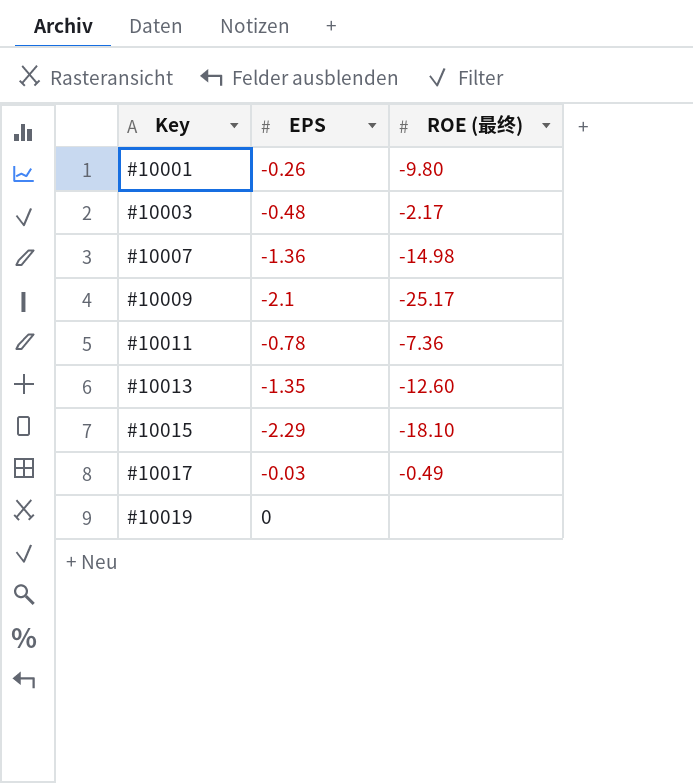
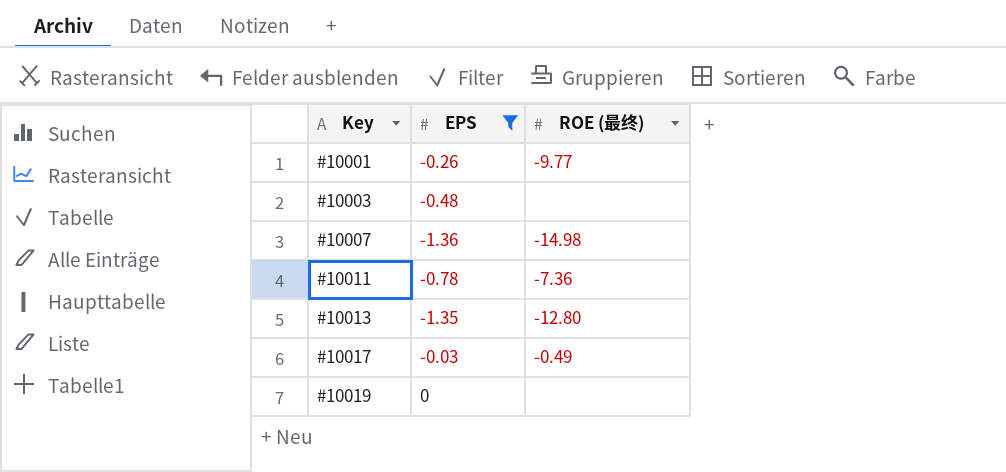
filter: none -> EPS >= -1.36
#10001 | ROE (最终): -9.80 -> -9.77
#10003 | ROE (最终): -2.17 -> none
#10013 | ROE (最终): -12.60 -> -12.80

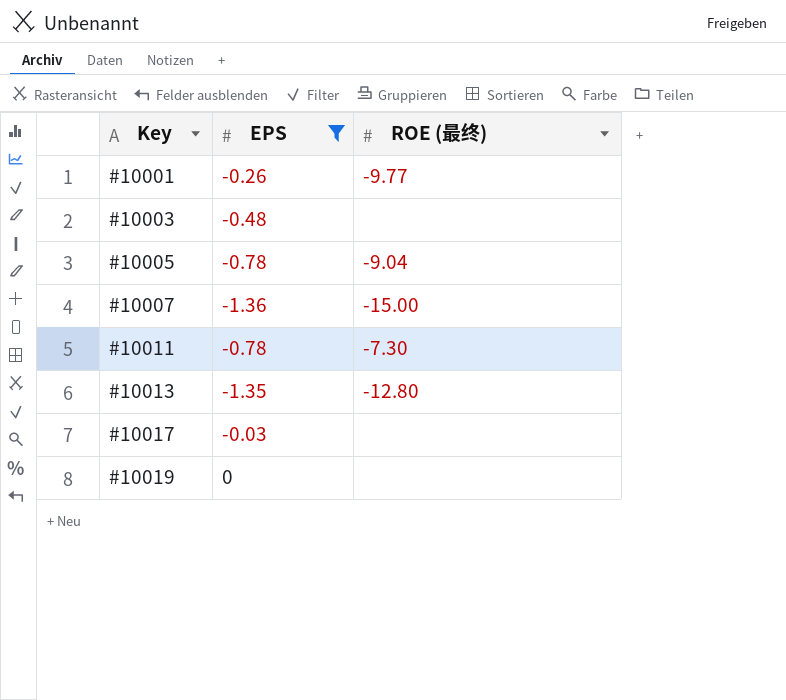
row #10005: none -> -0.78 | -9.04
#10007 | ROE (最终): -14.98 -> -15.00
#10011 | ROE (最终): -7.36 -> -7.30
#10017 | ROE (最终): -0.49 -> none

